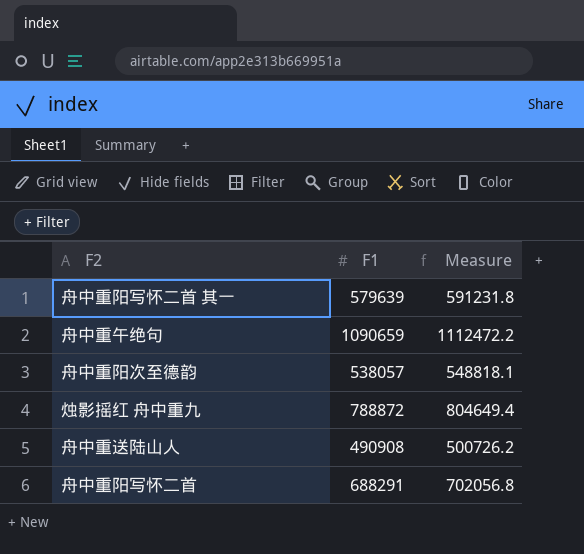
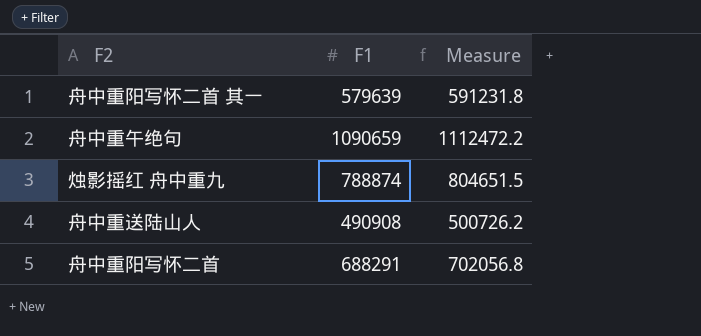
row 舟中重阳次至德韵: 538057 | 548818.1 -> none
烛影摇红 舟中重九 | F1: 788872 -> 788874
烛影摇红 舟中重九 | Measure: 804649.4 -> 804651.5

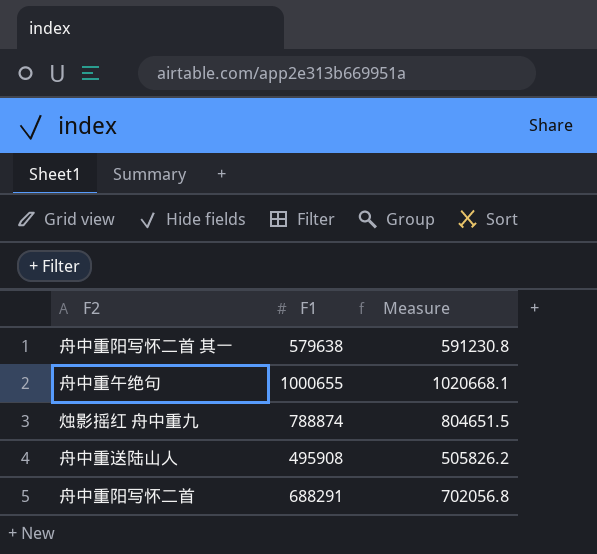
舟中重阳写怀二首 其一 | F1: 579639 -> 579638
舟中重阳写怀二首 其一 | Measure: 591231.8 -> 591230.8
舟中重午绝句 | F1: 1090659 -> 1000655
舟中重午绝句 | Measure: 1112472.2 -> 1020668.1
舟中重送陆山人 | F1: 490908 -> 495908
舟中重送陆山人 | Measure: 500726.2 -> 505826.2

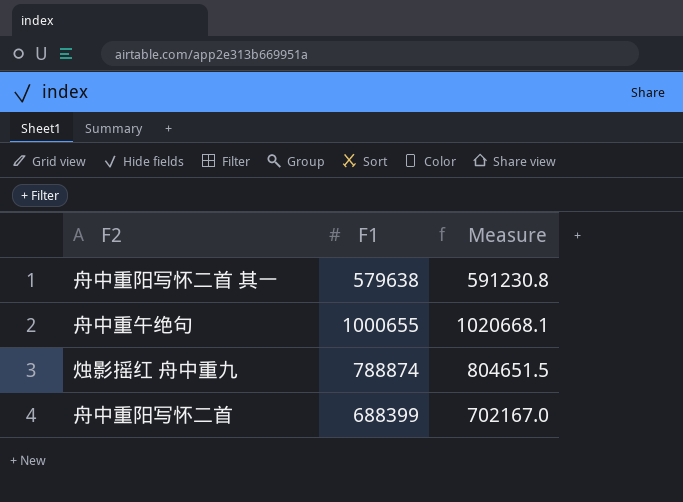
row 舟中重送陆山人: 495908 | 505826.2 -> none
舟中重阳写怀二首 | F1: 688291 -> 688399
舟中重阳写怀二首 | Measure: 702056.8 -> 702167.0

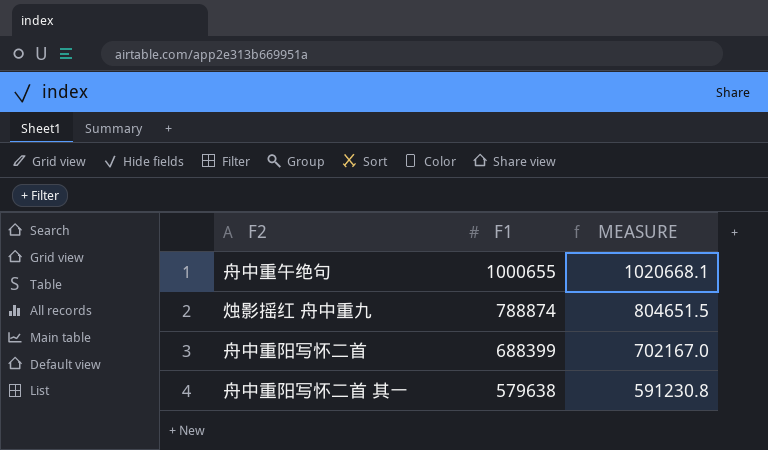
row order: none -> F1 descending
column name: Measure -> MEASURE

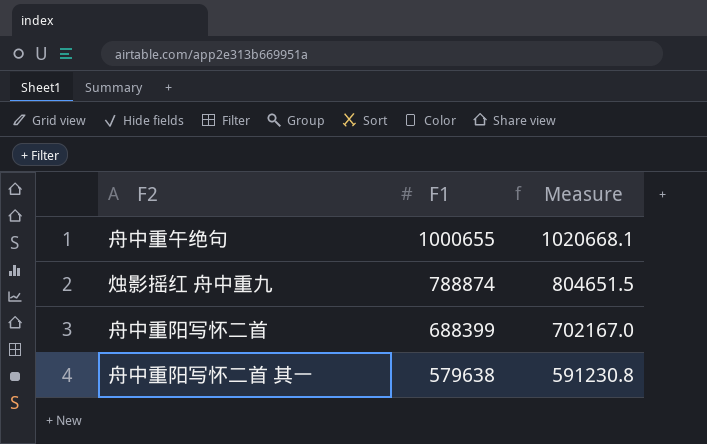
column name: MEASURE -> Measure

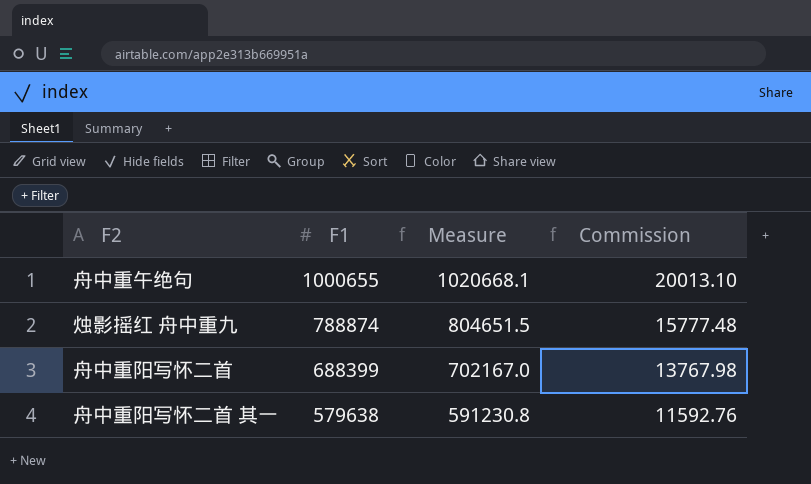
column Commission | formula: none -> [F1] * 0.02

